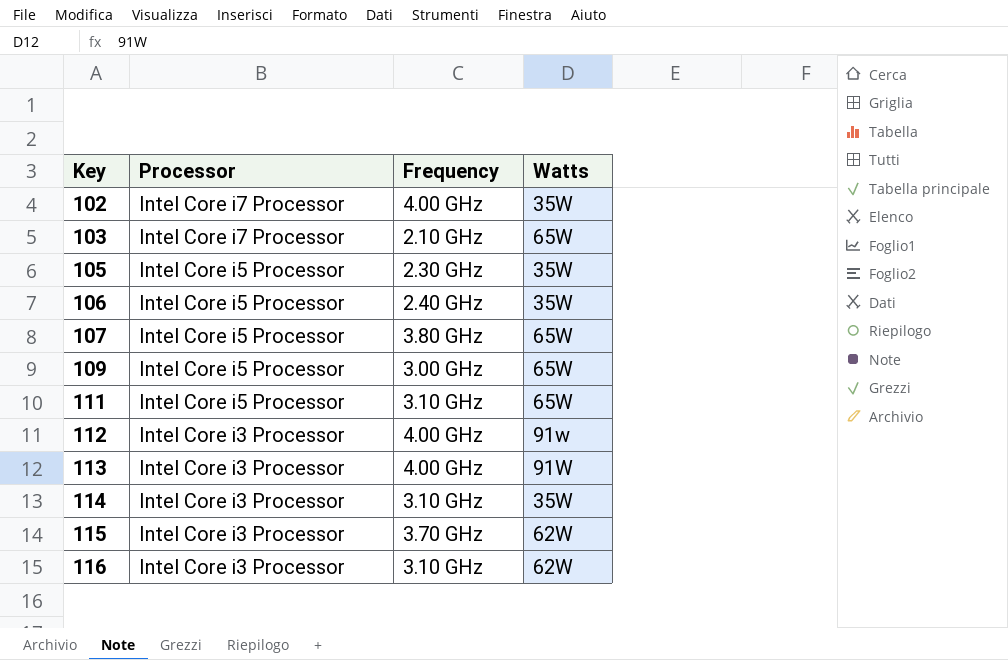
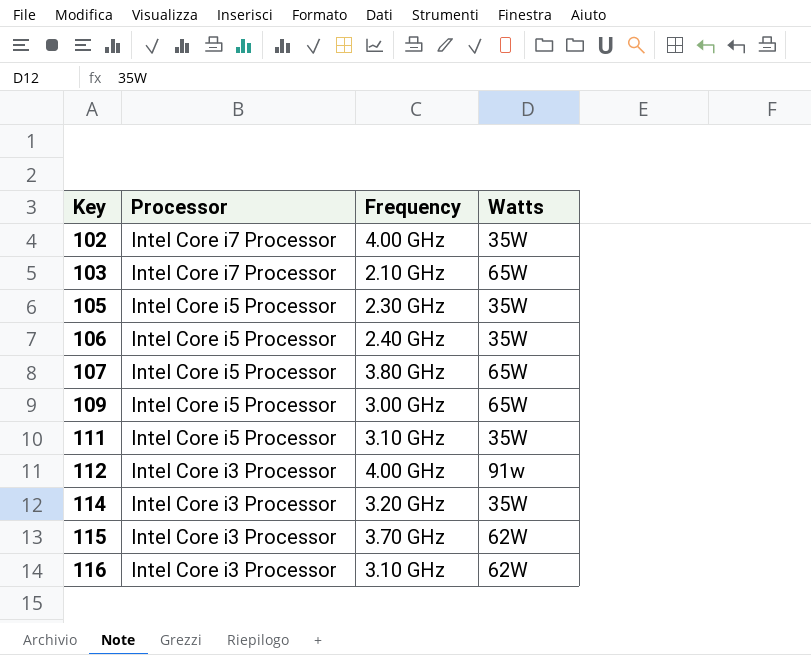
row 113: Intel Core i3 Processor | 4.00 GHz | 91W -> none
111 | Watts: 65W -> 35W
114 | Frequency: 3.10 GHz -> 3.20 GHz

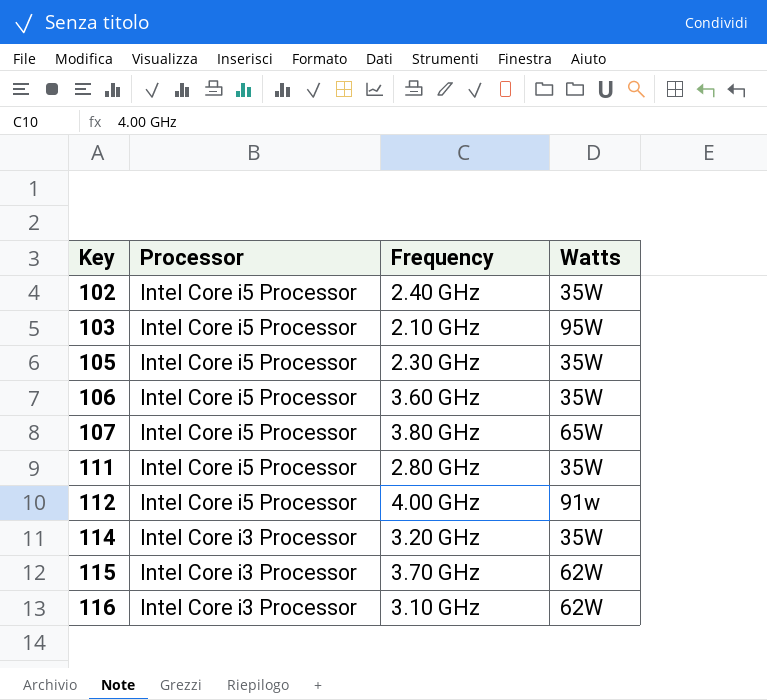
row 109: Intel Core i5 Processor | 3.00 GHz | 65W -> none
102 | Processor: Intel Core i7 Processor -> Intel Core i5 Processor
102 | Frequency: 4.00 GHz -> 2.40 GHz
103 | Processor: Intel Core i7 Processor -> Intel Core i5 Processor
103 | Watts: 65W -> 95W
106 | Frequency: 2.40 GHz -> 3.60 GHz
111 | Frequency: 3.10 GHz -> 2.80 GHz
112 | Processor: Intel Core i3 Processor -> Intel Core i5 Processor

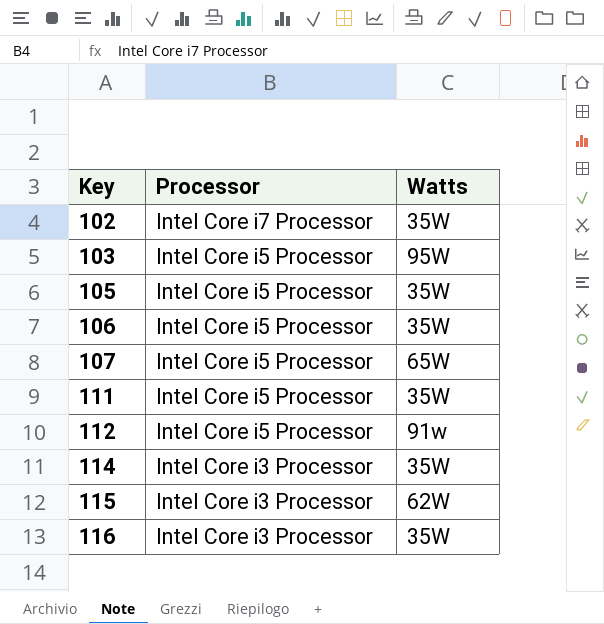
column Frequency | position: 3 -> none
102 | Processor: Intel Core i5 Processor -> Intel Core i7 Processor
116 | Watts: 62W -> 35W

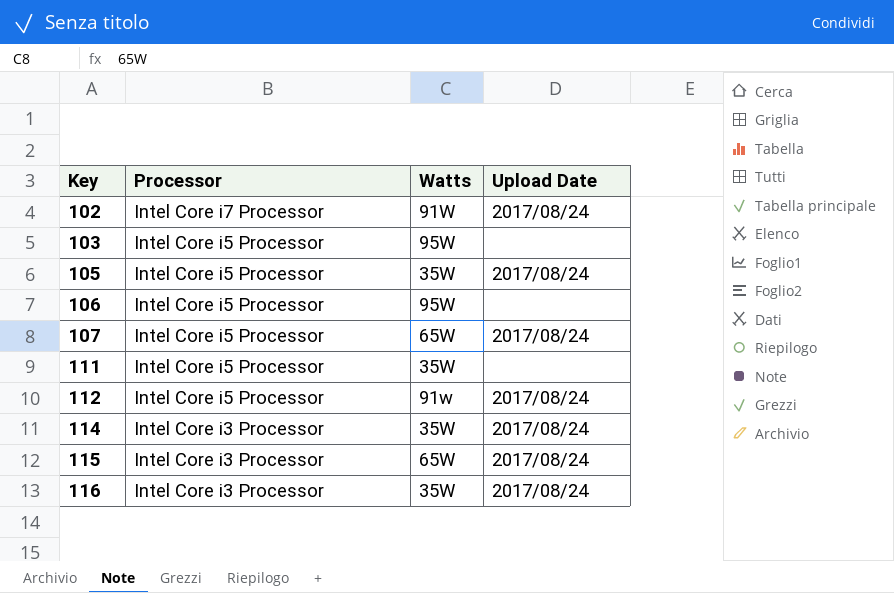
column Upload Date | position: none -> 4
102 | Watts: 35W -> 91W
106 | Watts: 35W -> 95W
115 | Watts: 62W -> 65W

